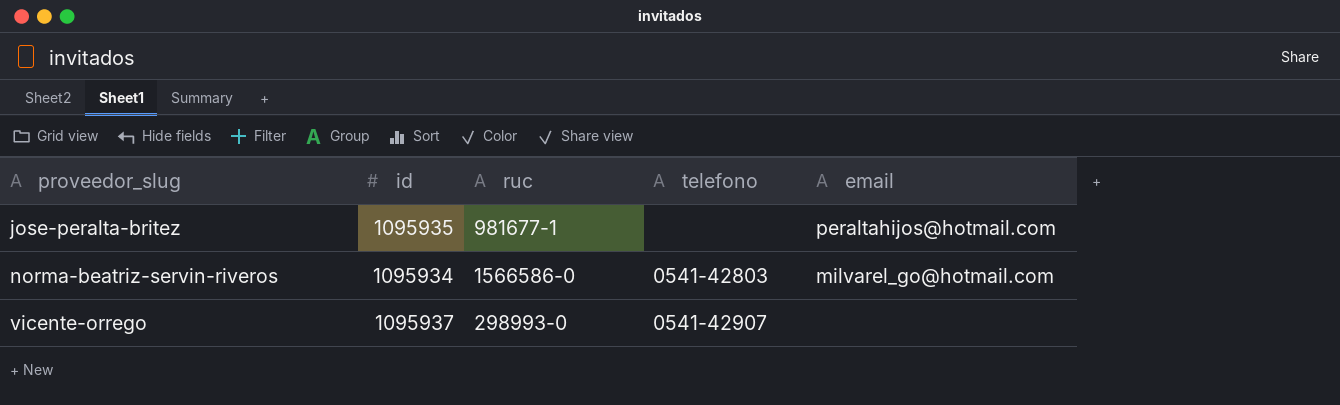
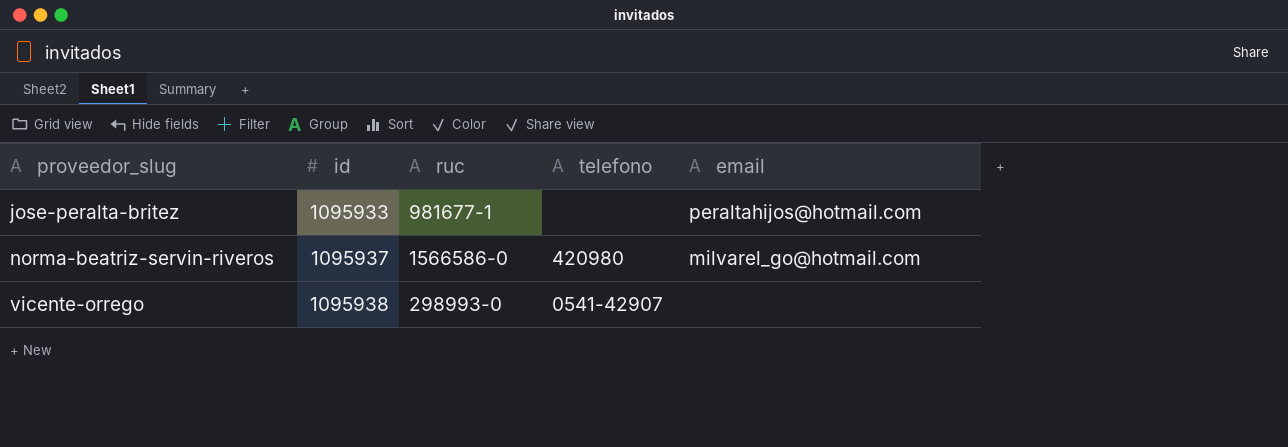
jose-peralta-britez | id: 1095935 -> 1095933
norma-beatriz-servin-riveros | id: 1095934 -> 1095937
norma-beatriz-servin-riveros | telefono: 0541-42803 -> 420980
vicente-orrego | id: 1095937 -> 1095938

